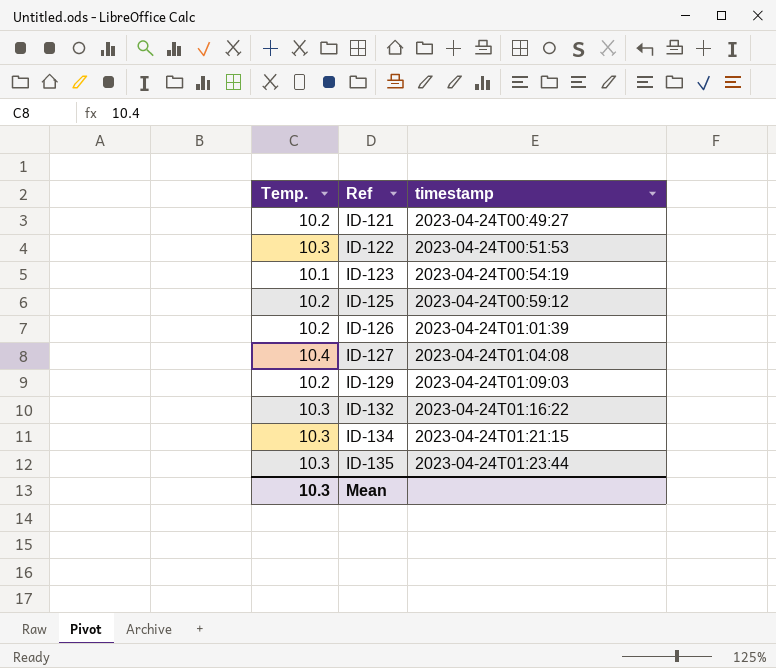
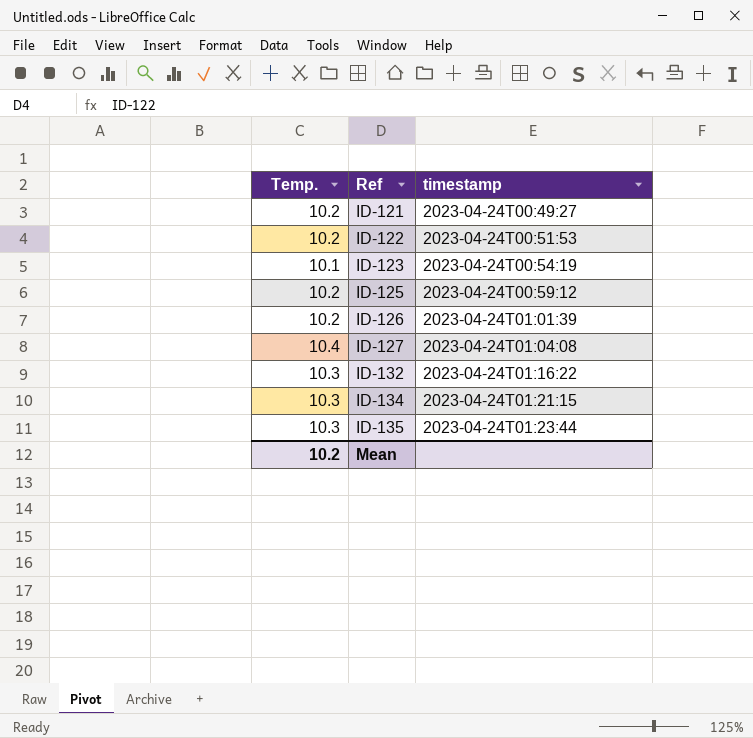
row ID-129: 10.2 | 2023-04-24T01:09:03 -> none
ID-122 | Temp.: 10.3 -> 10.2
Mean | Temp.: 10.3 -> 10.2

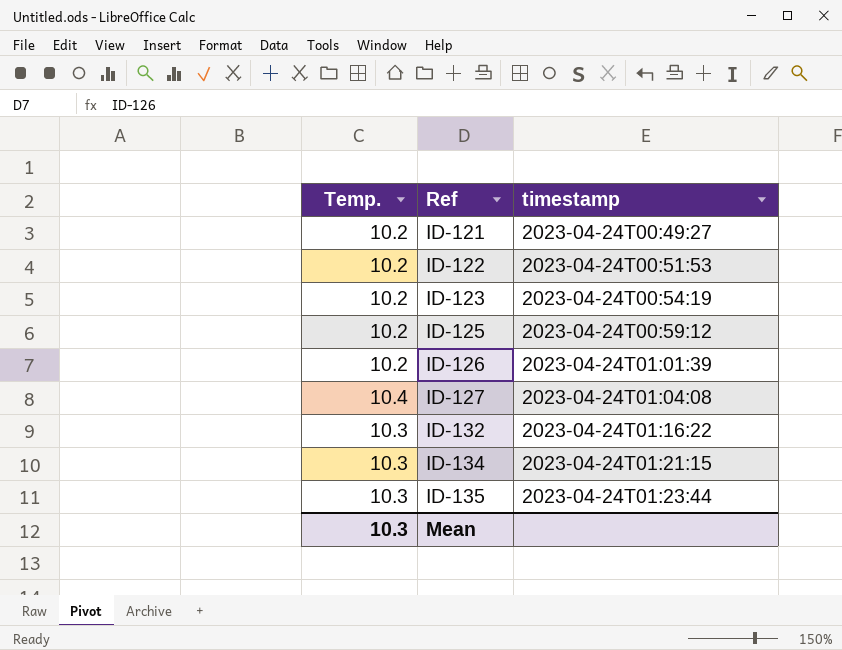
ID-123 | Temp.: 10.1 -> 10.2
Mean | Temp.: 10.2 -> 10.3

